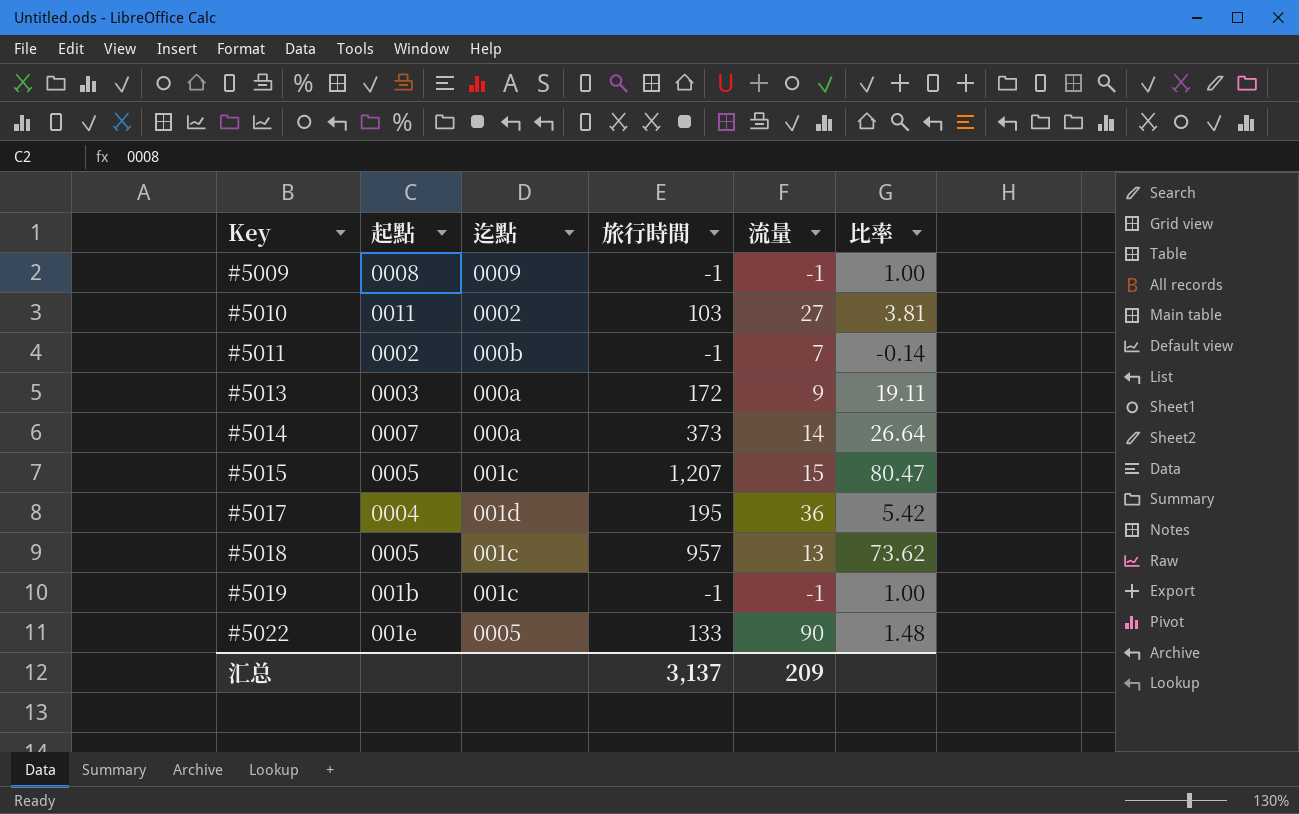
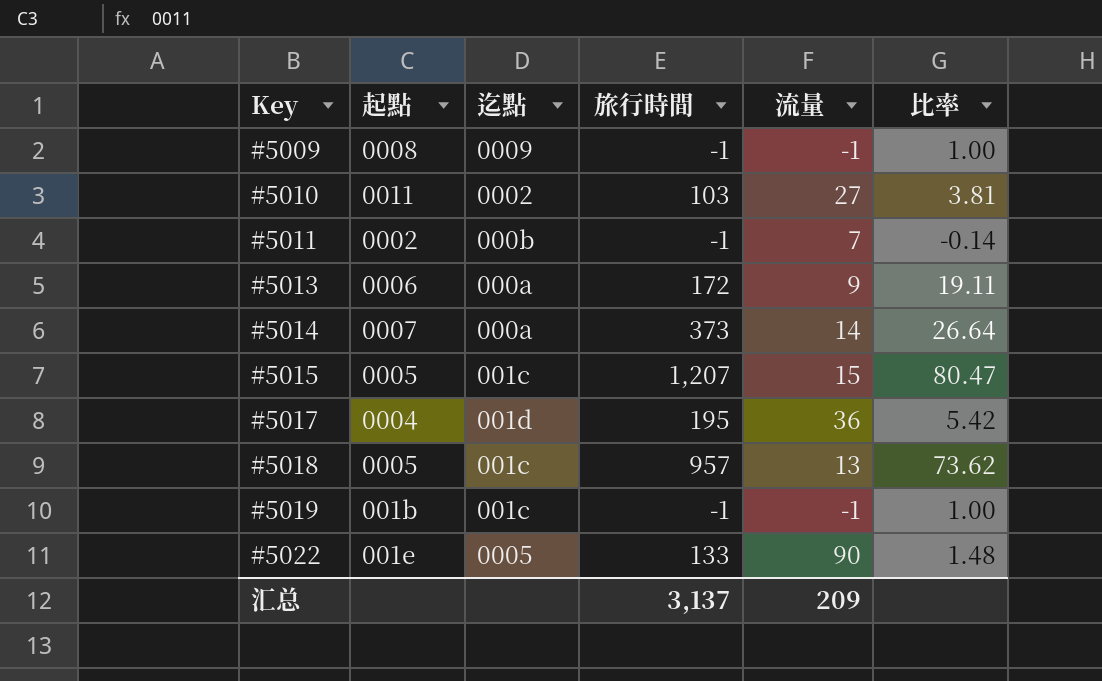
#5013 | 起點: 0003 -> 0006

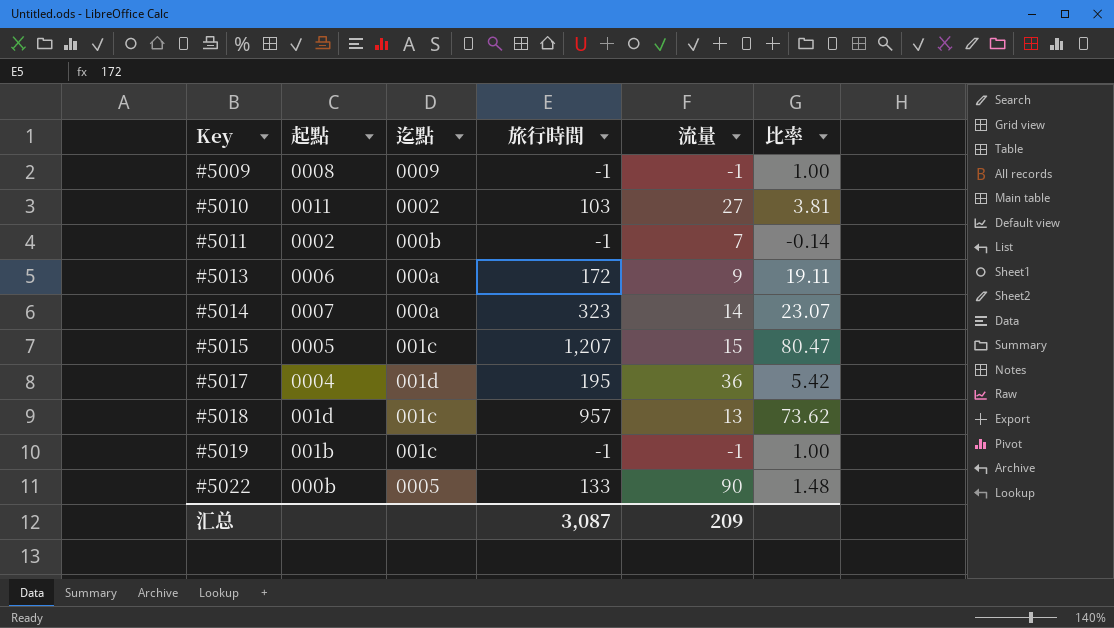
#5014 | 旅行時間: 373 -> 323
#5014 | 比率: 26.64 -> 23.07
#5018 | 起點: 0005 -> 001d
#5022 | 起點: 001e -> 000b
汇总 | 旅行時間: 3,137 -> 3,087

